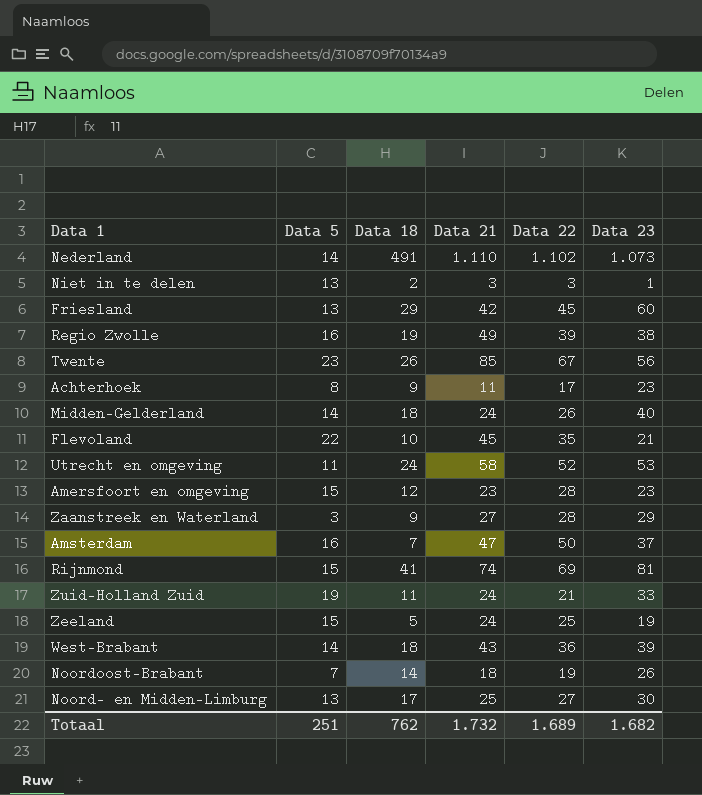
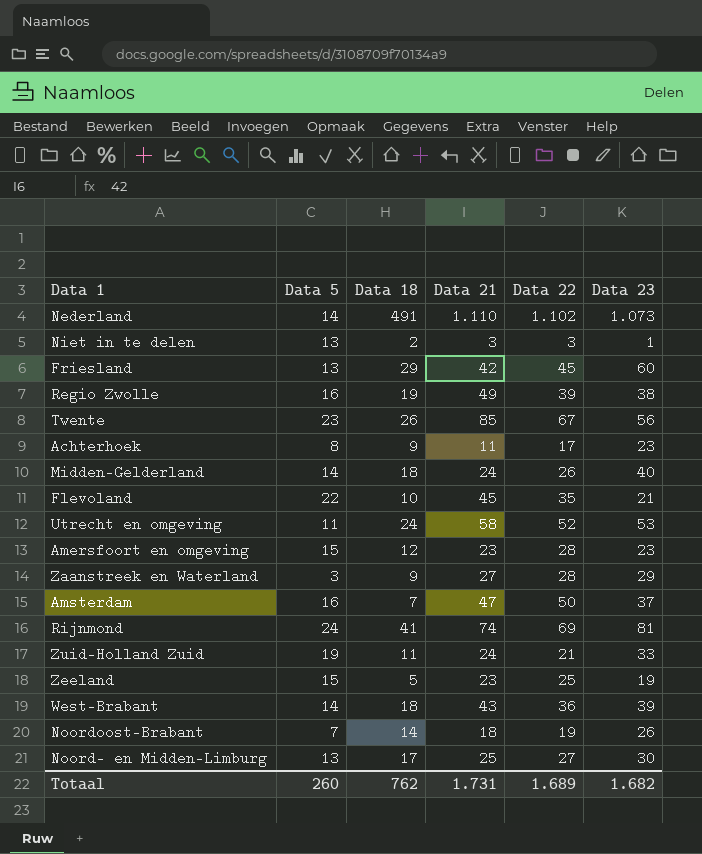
Rijnmond | Data 5: 15 -> 24
Zeeland | Data 21: 24 -> 23
Totaal | Data 5: 251 -> 260
Totaal | Data 21: 1.732 -> 1.731

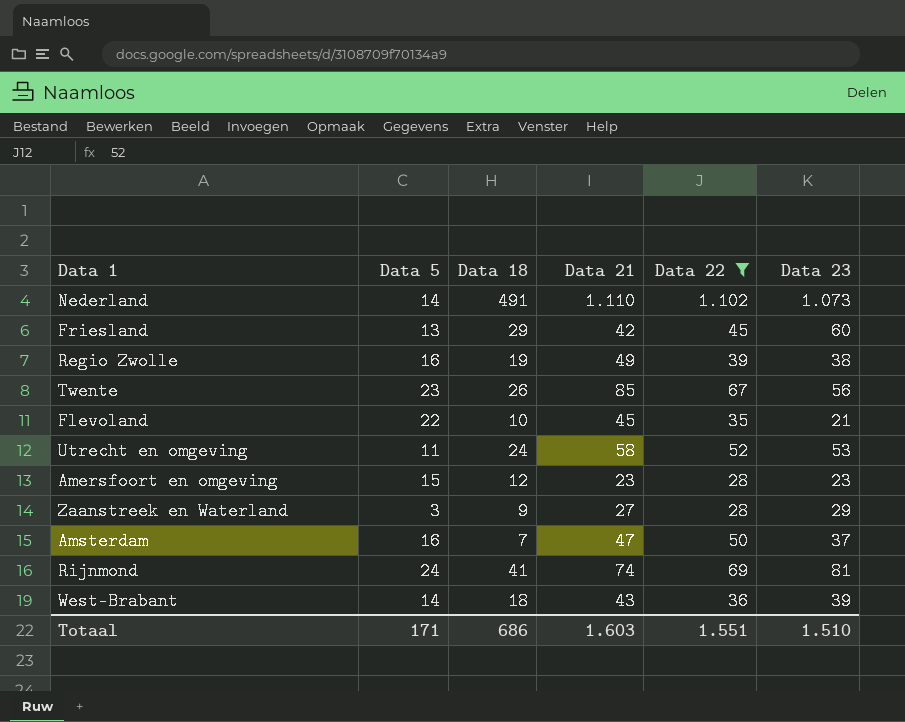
filter: none -> Data 22 >= 28
Totaal | Data 5: 260 -> 171
Totaal | Data 18: 762 -> 686
Totaal | Data 21: 1.731 -> 1.603
Totaal | Data 22: 1.689 -> 1.551
Totaal | Data 23: 1.682 -> 1.510

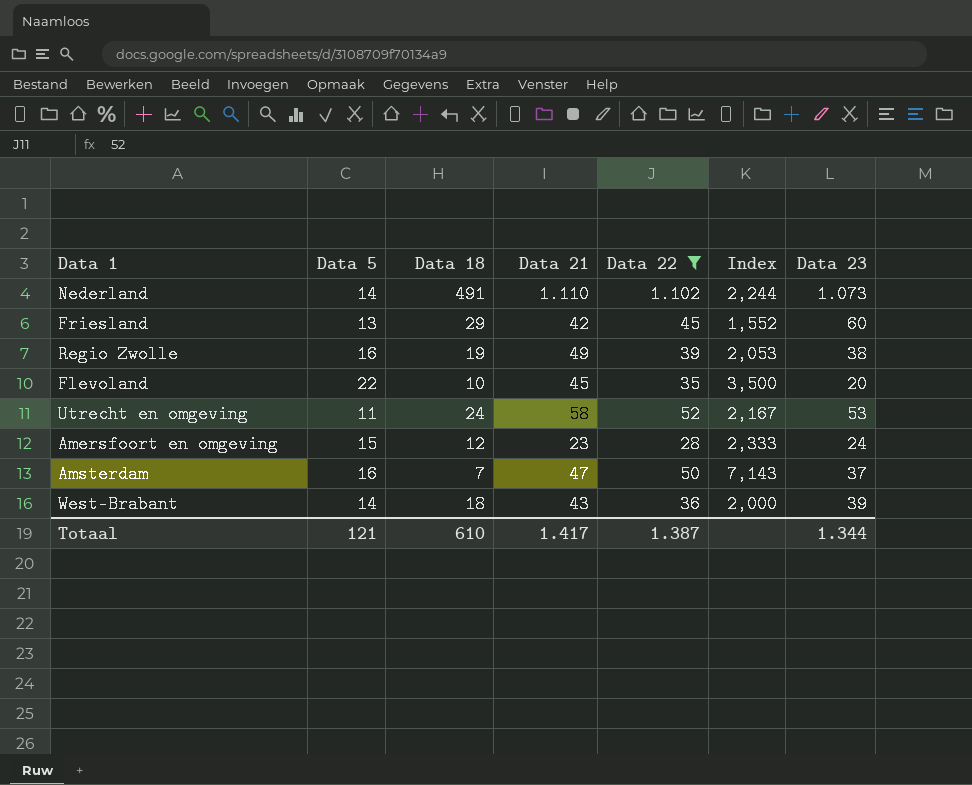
column Index | formula: none -> [Data 22] / [Data 18]
row Twente: 23 | 26 | 85 | 67 | 56 -> none
row Zaanstreek en Waterland: 3 | 9 | 27 | 28 | 29 -> none
row Rijnmond: 24 | 41 | 74 | 69 | 81 -> none
Flevoland | Data 23: 21 -> 20
Amersfoort en omgeving | Data 23: 23 -> 24
Totaal | Data 5: 171 -> 121
Totaal | Data 18: 686 -> 610
Totaal | Data 21: 1.603 -> 1.417
Totaal | Data 22: 1.551 -> 1.387
Totaal | Data 23: 1.510 -> 1.344

